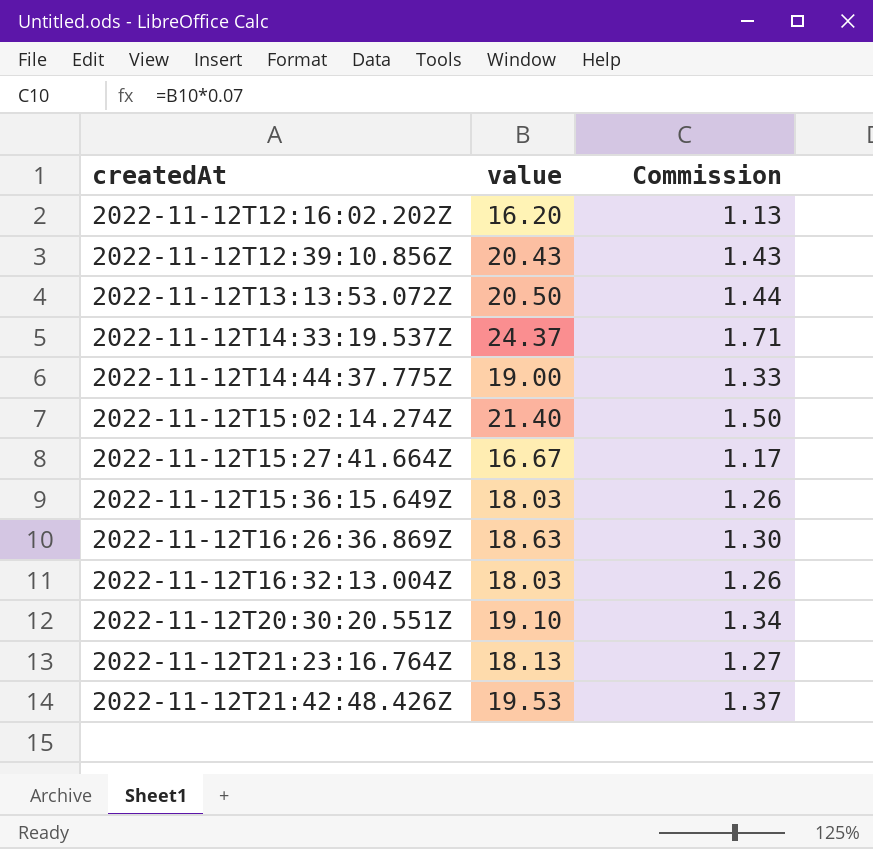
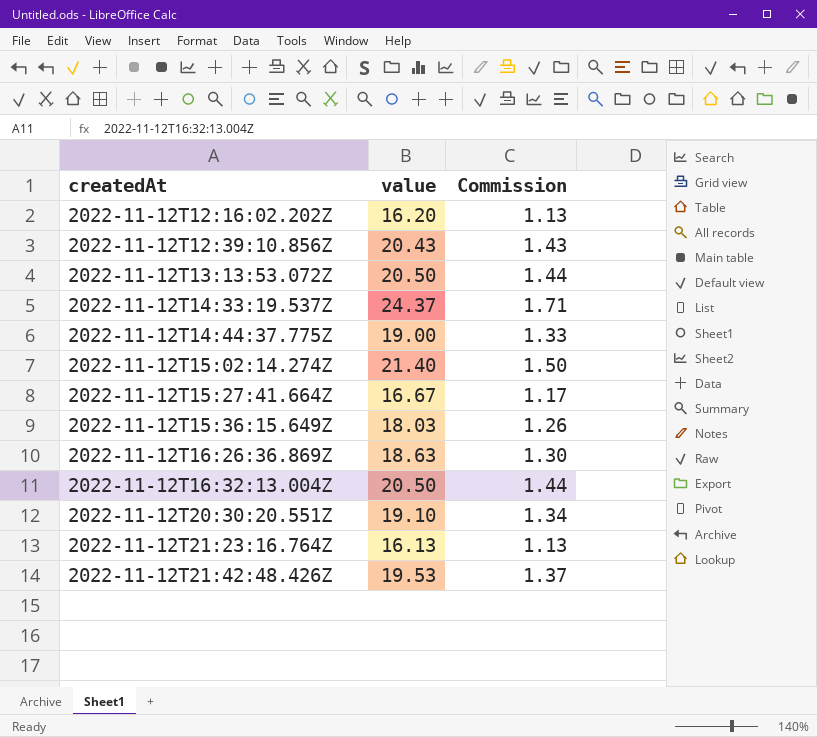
2022-11-12T16:32:13.004Z | value: 18.03 -> 20.50
2022-11-12T16:32:13.004Z | Commission: 1.26 -> 1.44
2022-11-12T21:23:16.764Z | value: 18.13 -> 16.13
2022-11-12T21:23:16.764Z | Commission: 1.27 -> 1.13

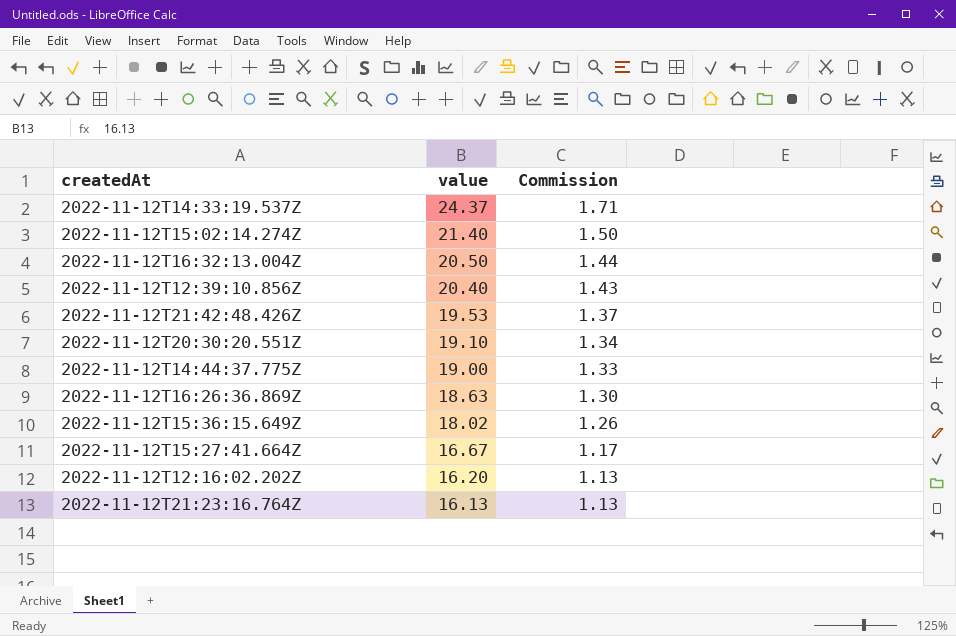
row order: createdAt ascending -> value descending
row 2022-11-12T13:13:53.072Z: 20.50 | 1.44 -> none
2022-11-12T12:39:10.856Z | value: 20.43 -> 20.40
2022-11-12T15:36:15.649Z | value: 18.03 -> 18.02

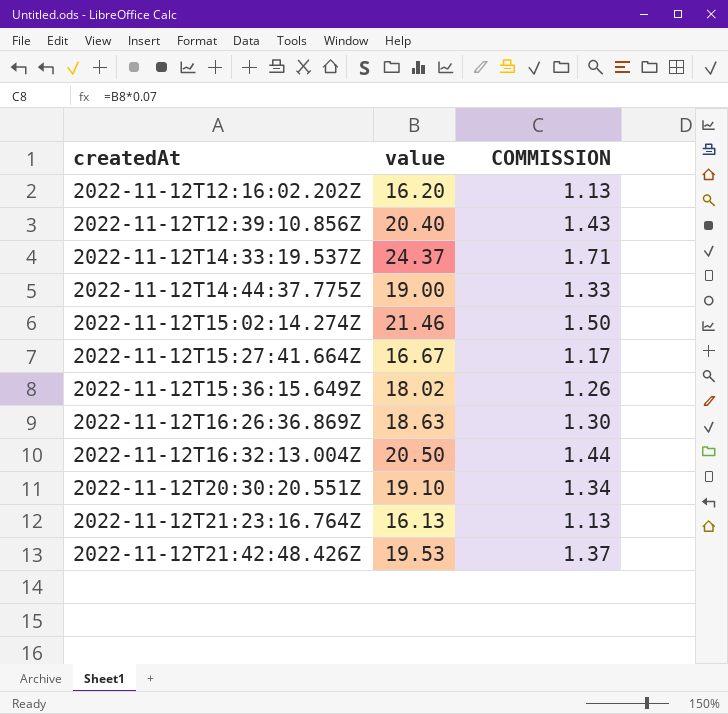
row order: value descending -> createdAt ascending
column name: Commission -> COMMISSION
2022-11-12T15:02:14.274Z | value: 21.40 -> 21.46

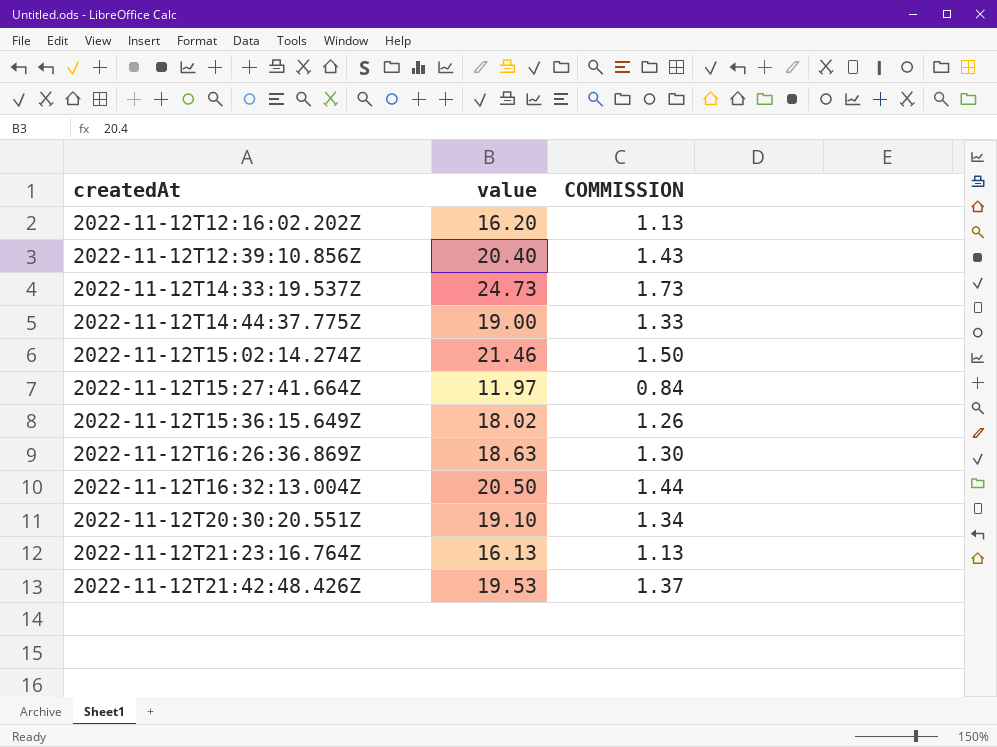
2022-11-12T14:33:19.537Z | value: 24.37 -> 24.73
2022-11-12T14:33:19.537Z | COMMISSION: 1.71 -> 1.73
2022-11-12T15:27:41.664Z | value: 16.67 -> 11.97
2022-11-12T15:27:41.664Z | COMMISSION: 1.17 -> 0.84

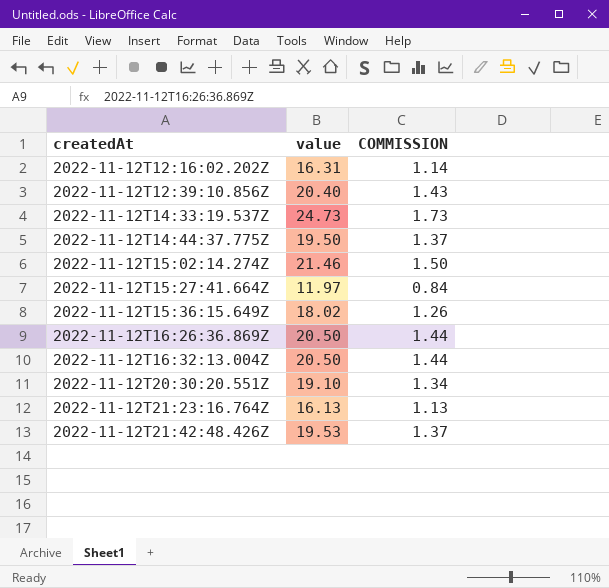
2022-11-12T12:16:02.202Z | value: 16.20 -> 16.31
2022-11-12T12:16:02.202Z | COMMISSION: 1.13 -> 1.14
2022-11-12T14:44:37.775Z | value: 19.00 -> 19.50
2022-11-12T14:44:37.775Z | COMMISSION: 1.33 -> 1.37
2022-11-12T16:26:36.869Z | value: 18.63 -> 20.50
2022-11-12T16:26:36.869Z | COMMISSION: 1.30 -> 1.44

